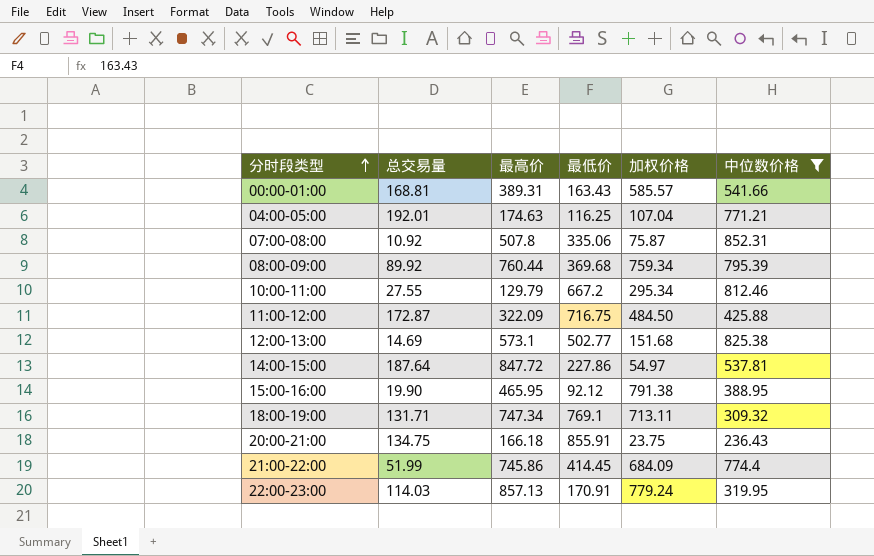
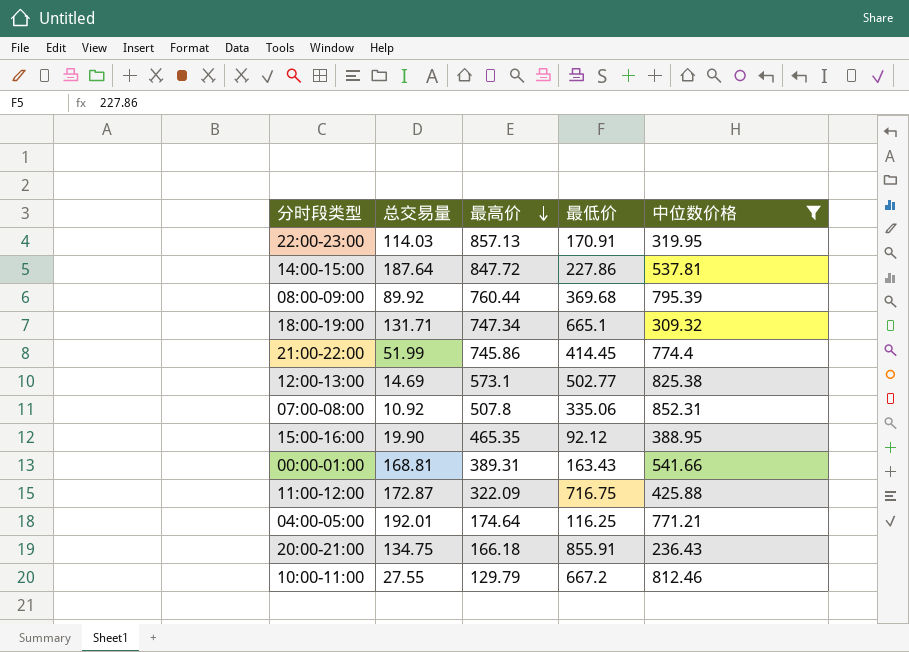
row order: 分时段类型 ascending -> 最高价 descending
column 加权价格 | position: 5 -> none
18:00-19:00 | 最低价: 769.1 -> 665.1
15:00-16:00 | 最高价: 465.95 -> 465.35
04:00-05:00 | 最高价: 174.63 -> 174.64

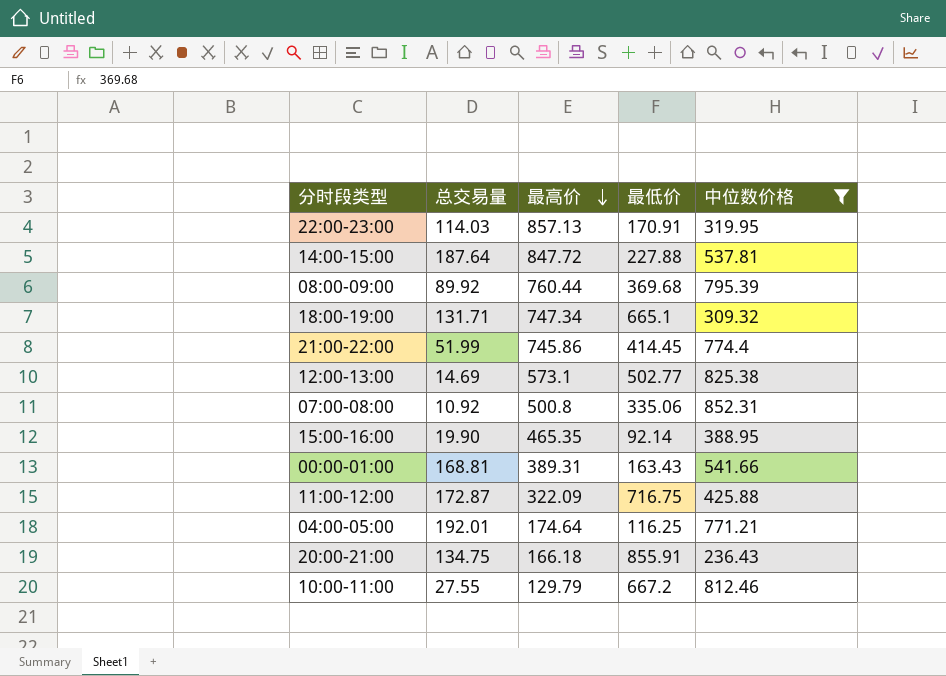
14:00-15:00 | 最低价: 227.86 -> 227.88
07:00-08:00 | 最高价: 507.8 -> 500.8
15:00-16:00 | 最低价: 92.12 -> 92.14

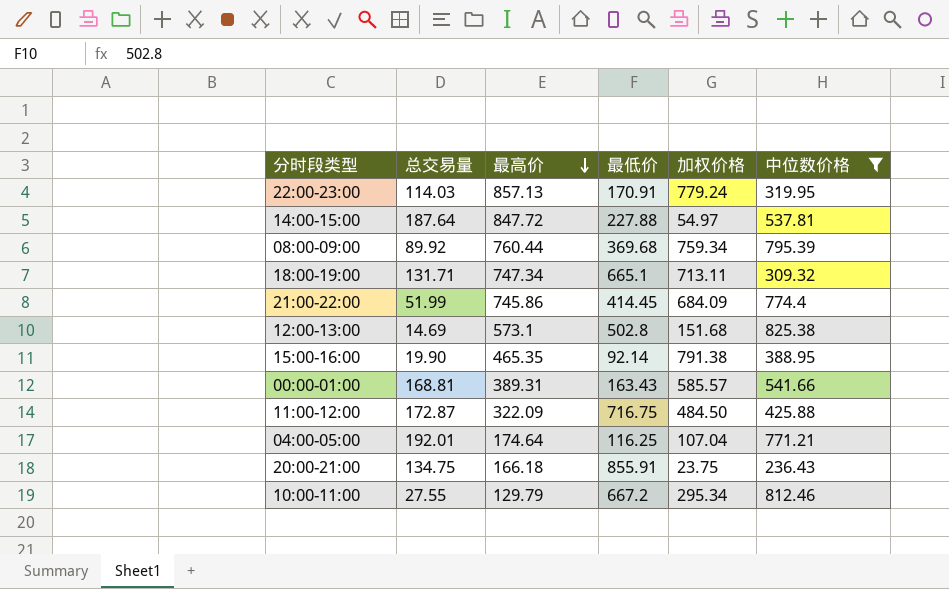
column 加权价格 | position: none -> 5
row 07:00-08:00: 10.92 | 500.8 | 335.06 | 852.31 -> none
12:00-13:00 | 最低价: 502.77 -> 502.8

